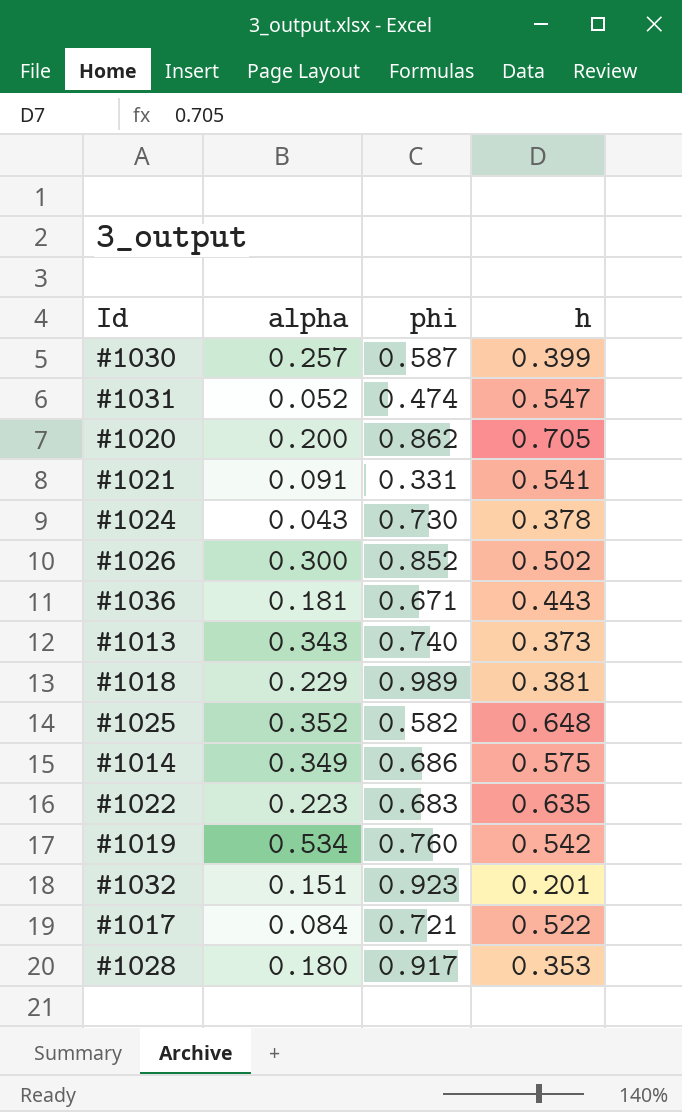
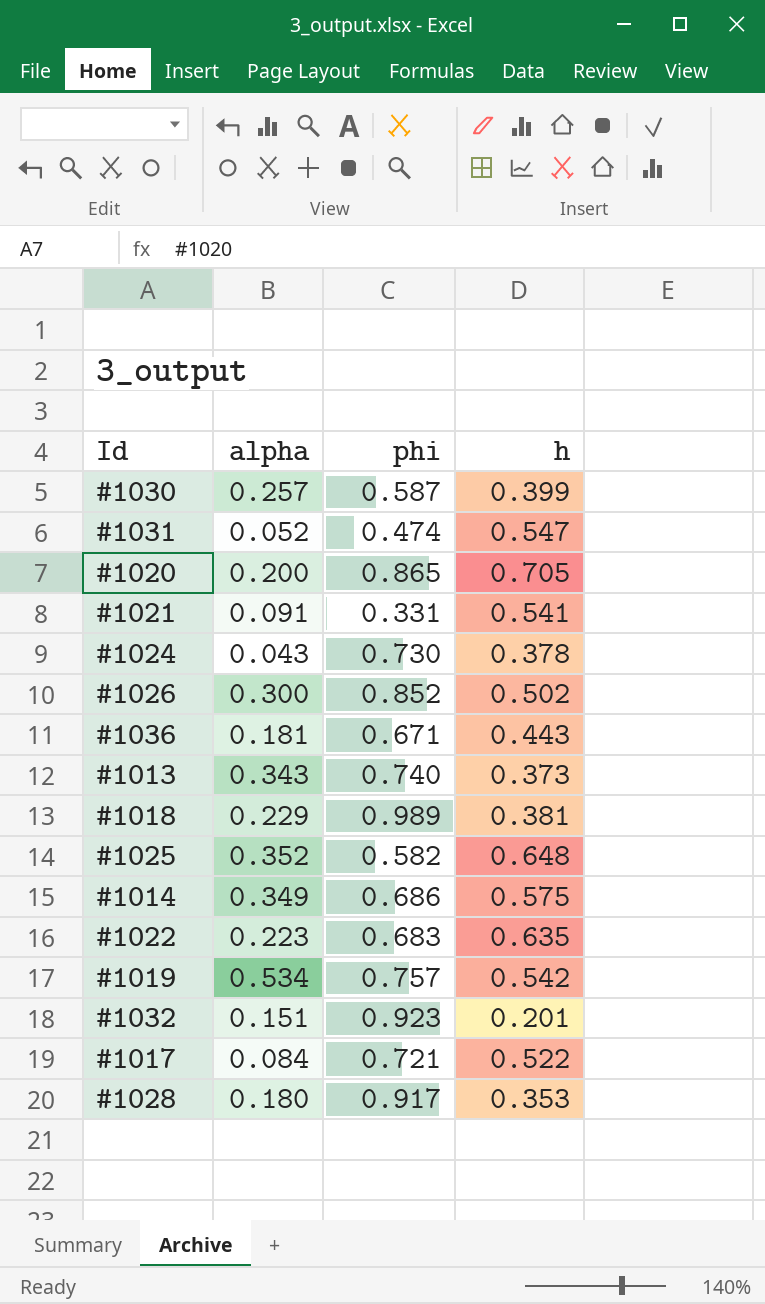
#1020 | phi: 0.862 -> 0.865
#1019 | phi: 0.760 -> 0.757

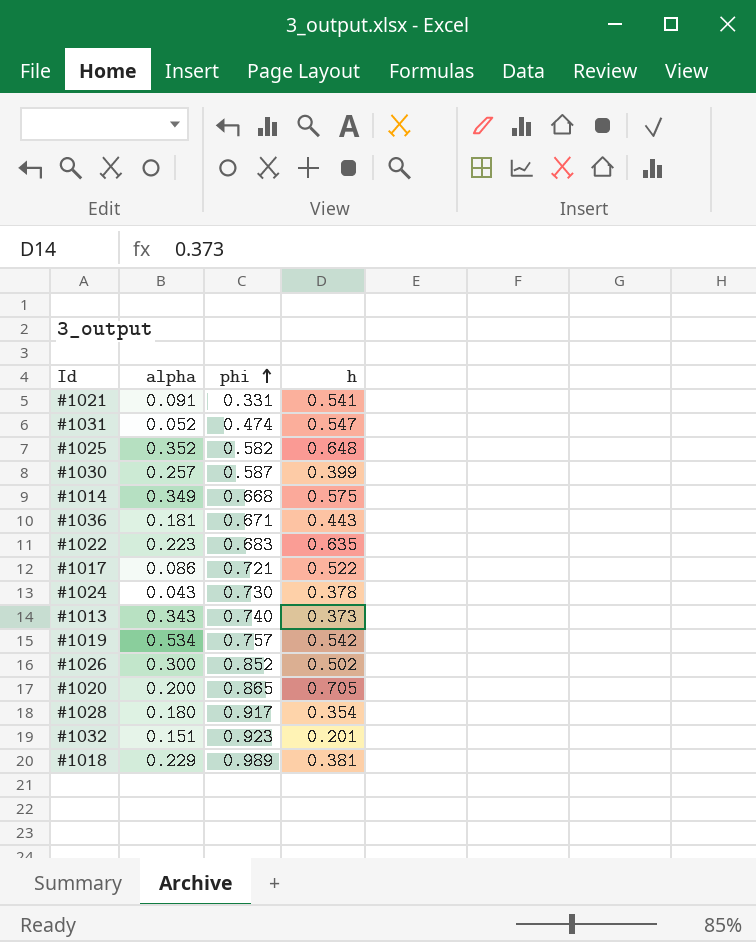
row order: none -> phi ascending
#1014 | phi: 0.686 -> 0.668
#1017 | alpha: 0.084 -> 0.086
#1028 | h: 0.353 -> 0.354

